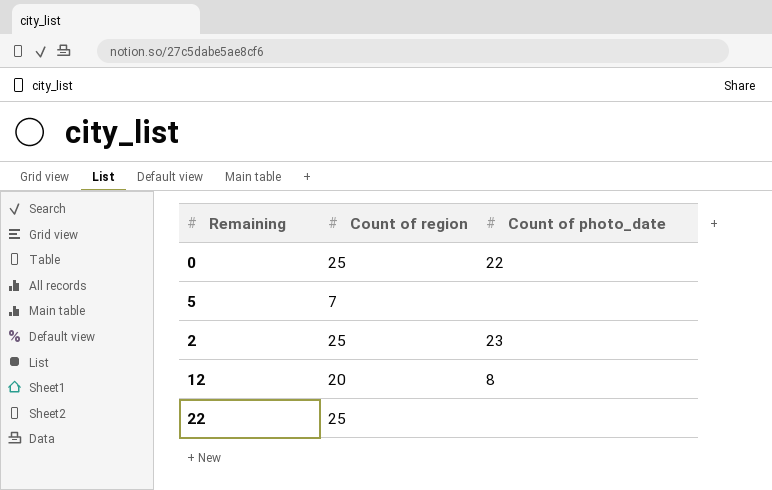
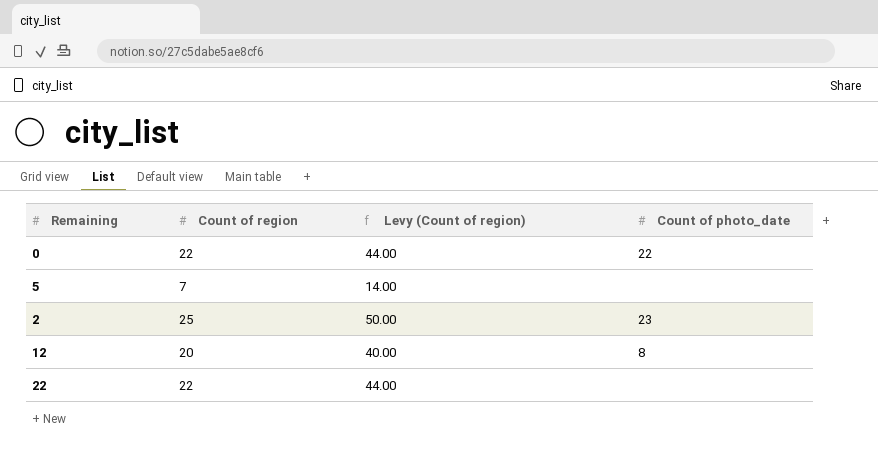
column Levy (Count of region) | formula: none -> [Count of region] * 2
0 | Count of region: 25 -> 22
22 | Count of region: 25 -> 22

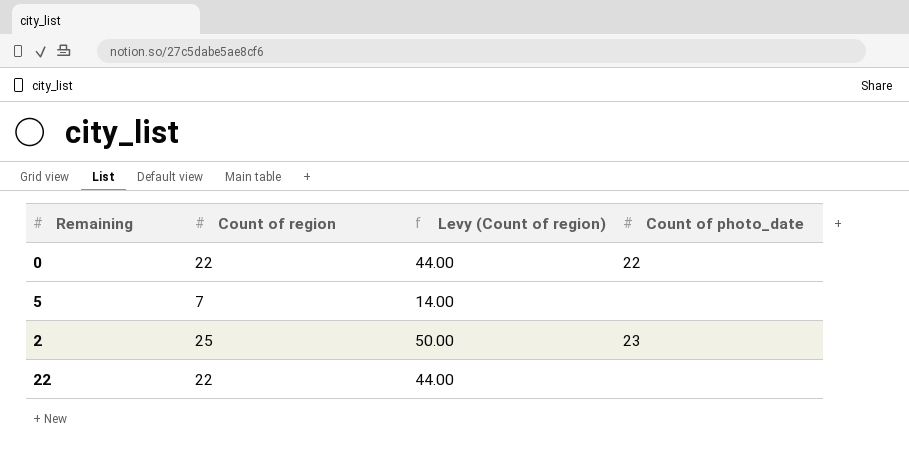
row 12: 20 | 40.00 | 8 -> none

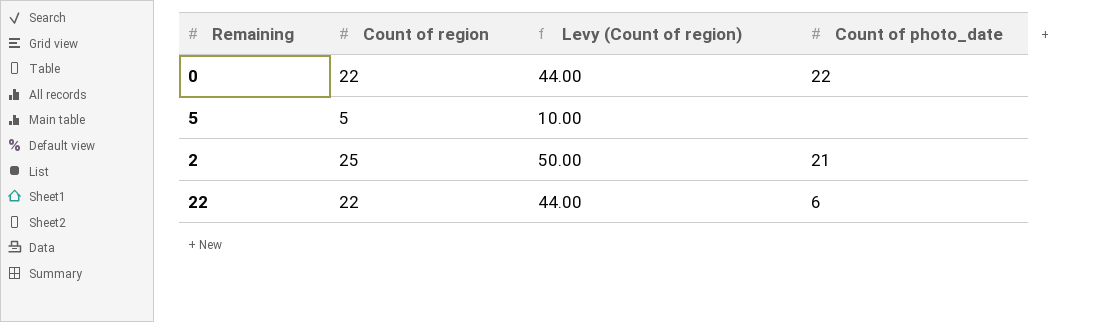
5 | Count of region: 7 -> 5
5 | Levy (Count of region): 14.00 -> 10.00
2 | Count of photo_date: 23 -> 21
22 | Count of photo_date: none -> 6

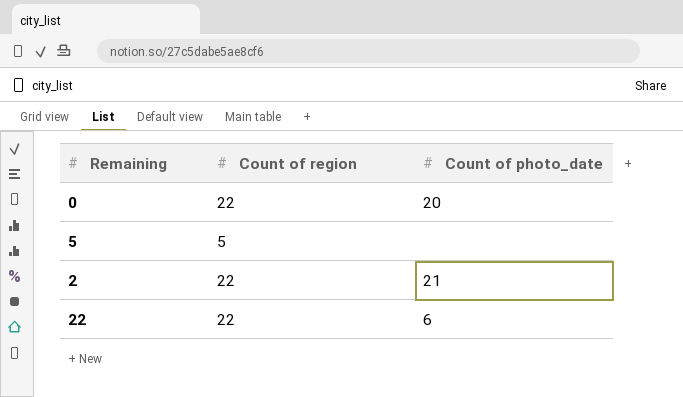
column Levy (Count of region) | formula: [Count of region] * 2 -> none
0 | Count of photo_date: 22 -> 20
2 | Count of region: 25 -> 22

